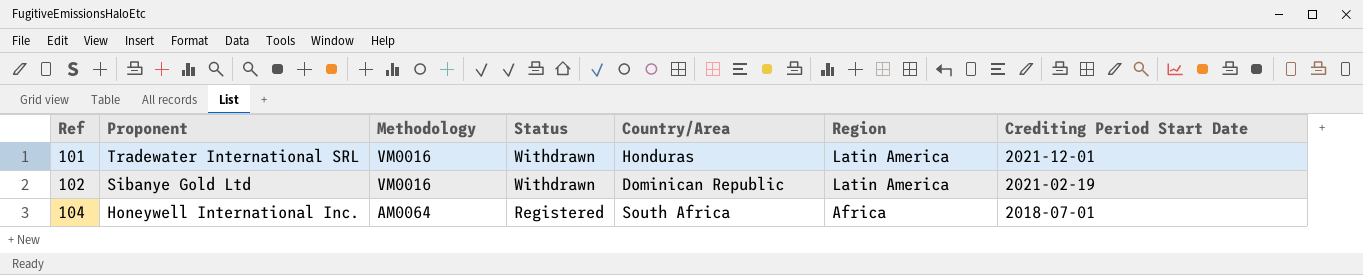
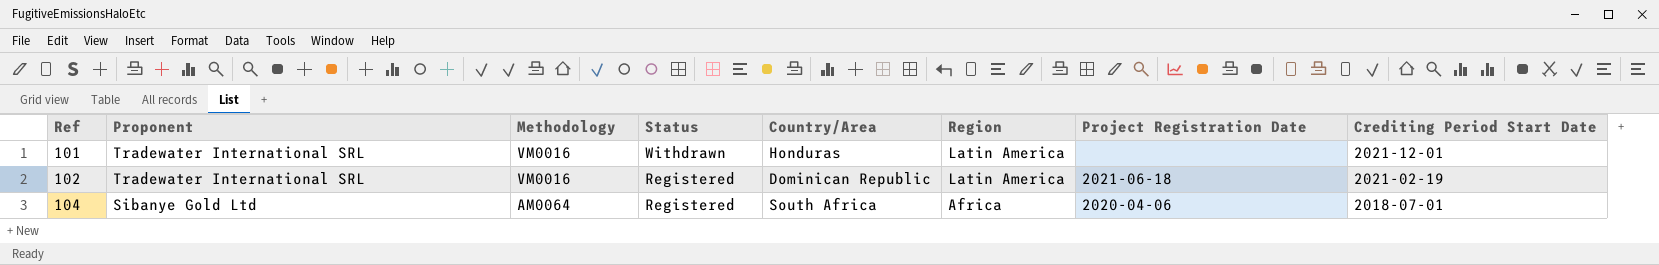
column Project Registration Date | position: none -> 7
102 | Proponent: Sibanye Gold Ltd -> Tradewater International SRL
102 | Status: Withdrawn -> Registered
104 | Proponent: Honeywell International Inc. -> Sibanye Gold Ltd

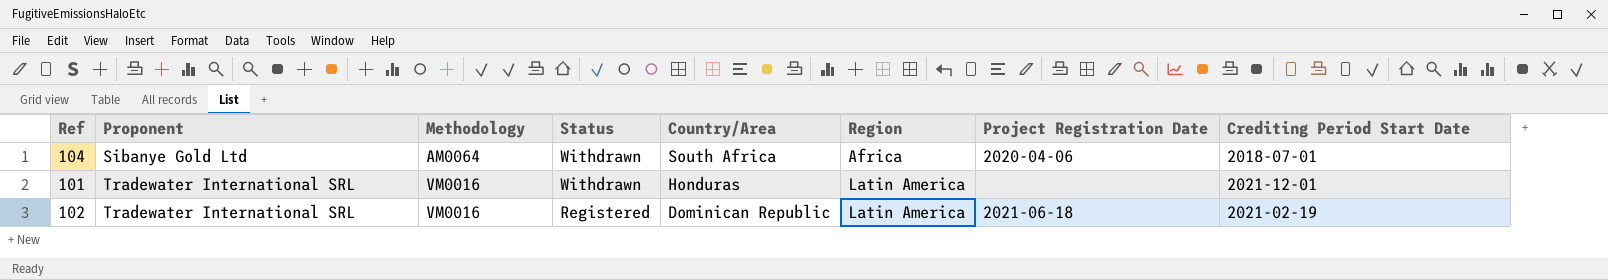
row order: Ref ascending -> Proponent ascending
104 | Status: Registered -> Withdrawn

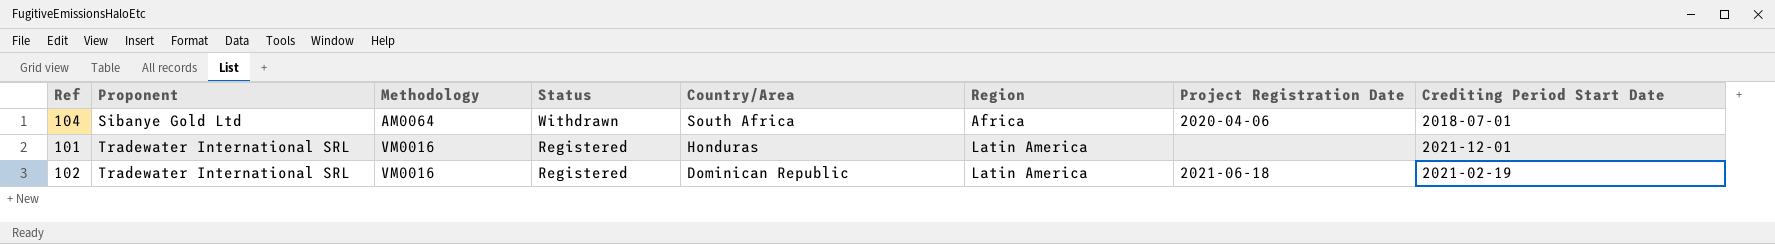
101 | Status: Withdrawn -> Registered

